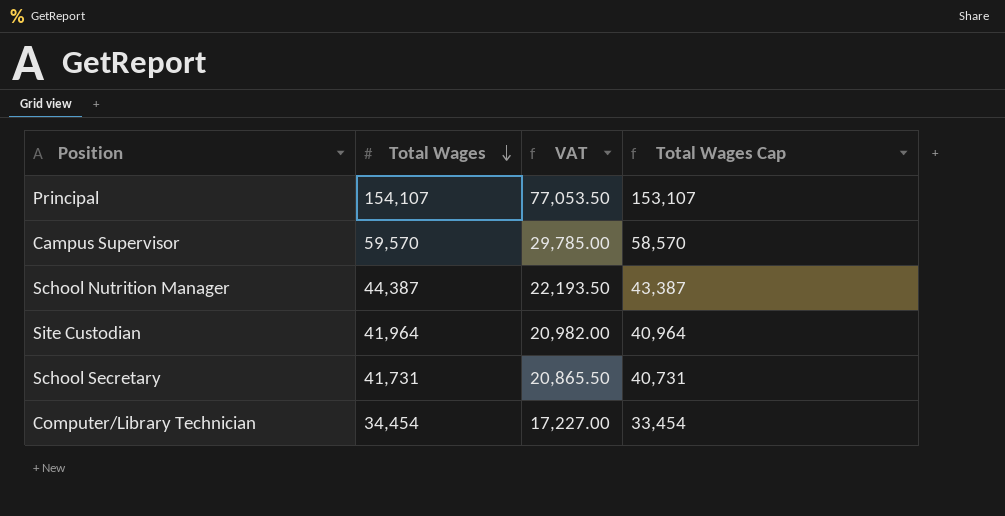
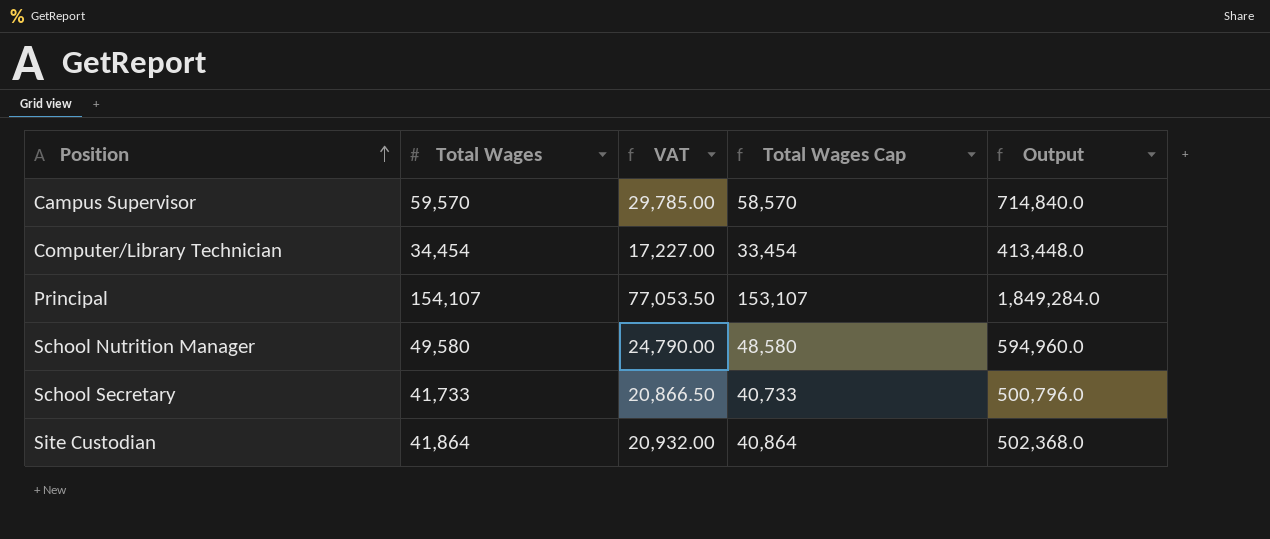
row order: Total Wages descending -> Position ascending
column Output | formula: none -> [Total Wages] * 12
School Nutrition Manager | Total Wages: 44,387 -> 49,580
School Nutrition Manager | VAT: 22,193.50 -> 24,790.00
School Nutrition Manager | Total Wages Cap: 43,387 -> 48,580
School Secretary | Total Wages: 41,731 -> 41,733
School Secretary | VAT: 20,865.50 -> 20,866.50
School Secretary | Total Wages Cap: 40,731 -> 40,733
Site Custodian | Total Wages: 41,964 -> 41,864
Site Custodian | VAT: 20,982.00 -> 20,932.00
Site Custodian | Total Wages Cap: 40,964 -> 40,864

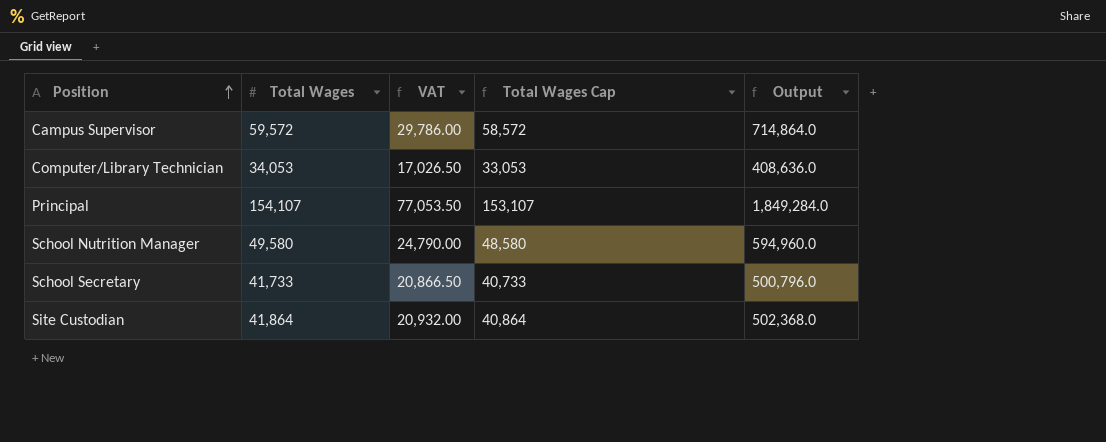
Campus Supervisor | Total Wages: 59,570 -> 59,572
Campus Supervisor | VAT: 29,785.00 -> 29,786.00
Campus Supervisor | Total Wages Cap: 58,570 -> 58,572
Campus Supervisor | Output: 714,840.0 -> 714,864.0
Computer/Library Technician | Total Wages: 34,454 -> 34,053
Computer/Library Technician | VAT: 17,227.00 -> 17,026.50
Computer/Library Technician | Total Wages Cap: 33,454 -> 33,053
Computer/Library Technician | Output: 413,448.0 -> 408,636.0

